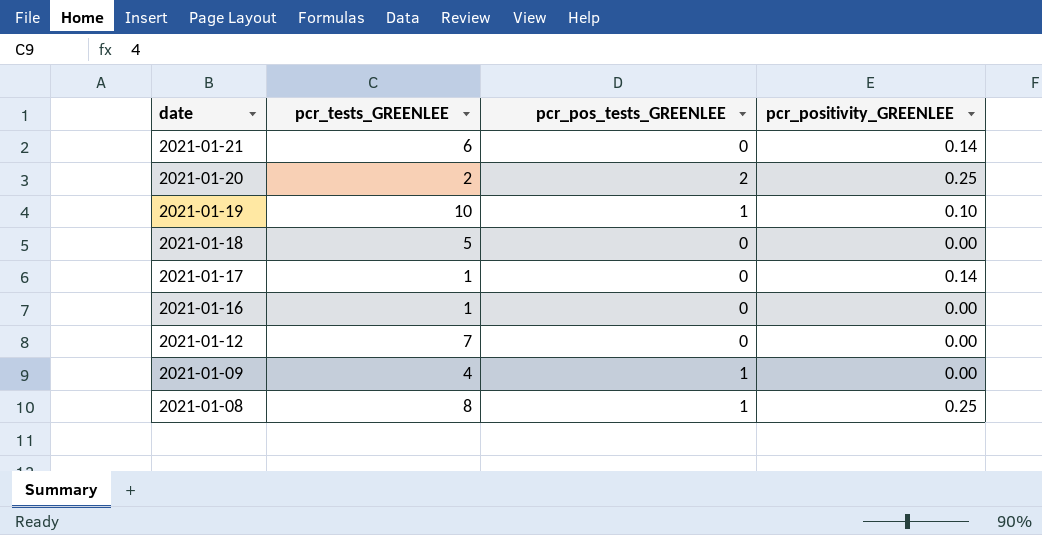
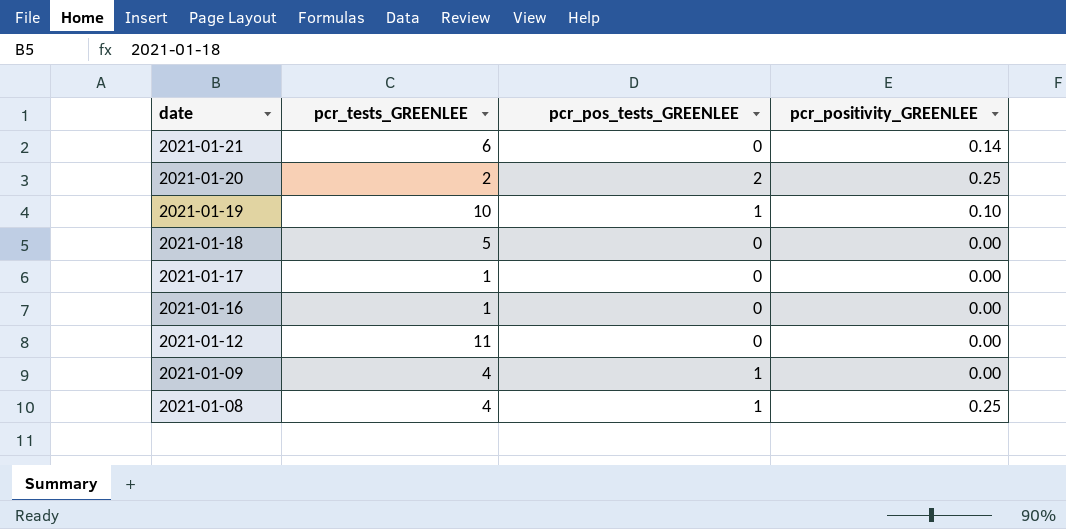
2021-01-17 | pcr_positivity_GREENLEE: 0.14 -> 0.00
2021-01-12 | pcr_tests_GREENLEE: 7 -> 11
2021-01-08 | pcr_tests_GREENLEE: 8 -> 4

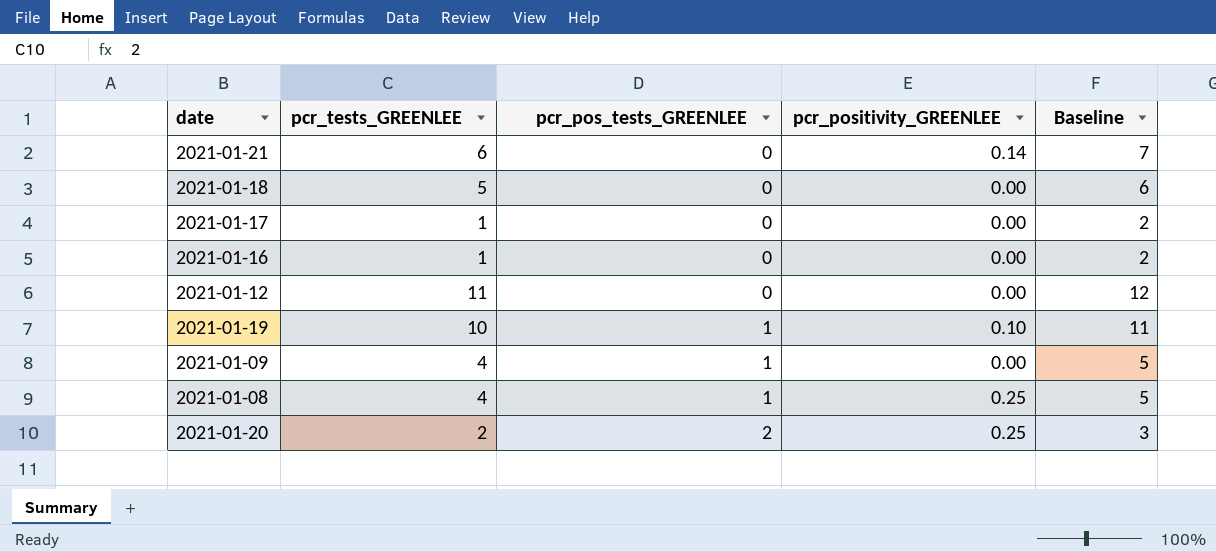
row order: date descending -> pcr_pos_tests_GREENLEE ascending
column Baseline | formula: none -> [pcr_tests_GREENLEE] + 1

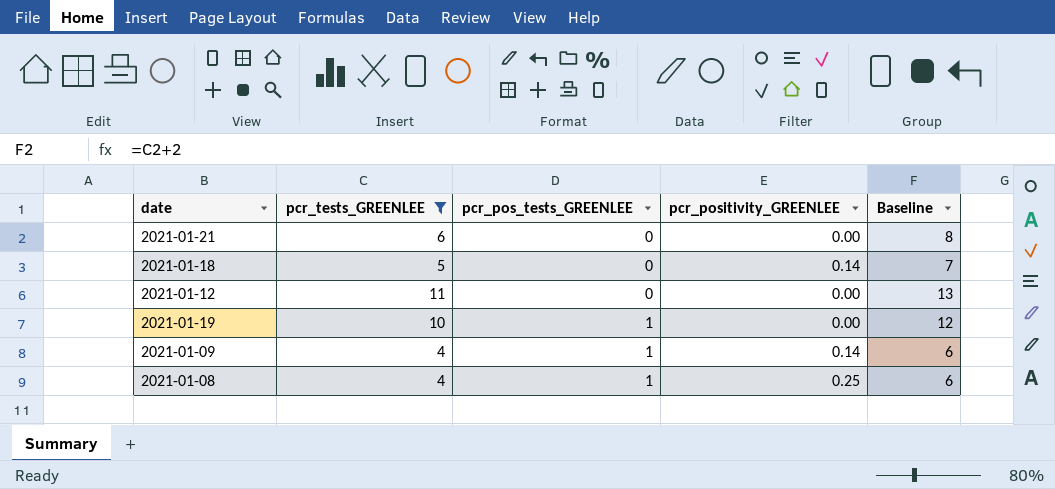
filter: none -> pcr_tests_GREENLEE >= 4
column Baseline | formula: [pcr_tests_GREENLEE] + 1 -> [pcr_tests_GREENLEE] + 2
2021-01-21 | pcr_positivity_GREENLEE: 0.14 -> 0.00
2021-01-18 | pcr_positivity_GREENLEE: 0.00 -> 0.14
2021-01-19 | pcr_positivity_GREENLEE: 0.10 -> 0.00
2021-01-09 | pcr_positivity_GREENLEE: 0.00 -> 0.14

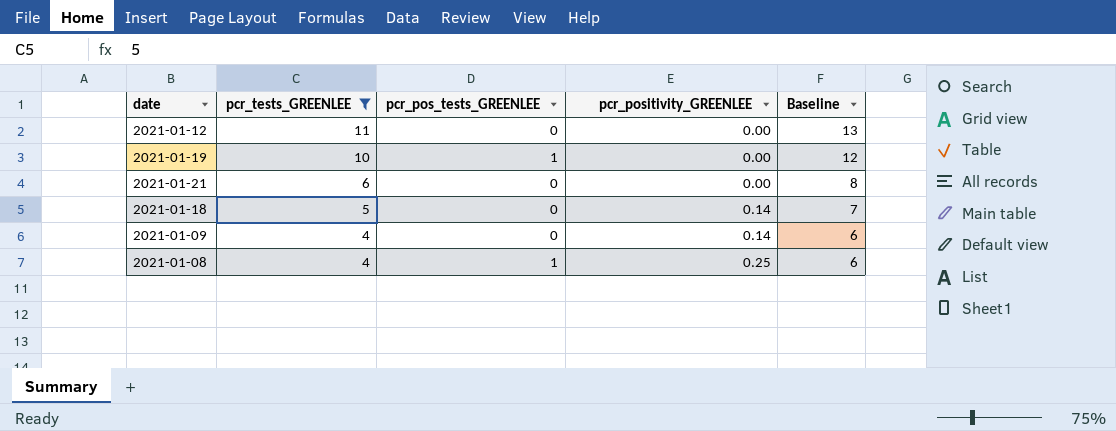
row order: pcr_pos_tests_GREENLEE ascending -> pcr_tests_GREENLEE descending
2021-01-09 | pcr_pos_tests_GREENLEE: 1 -> 0

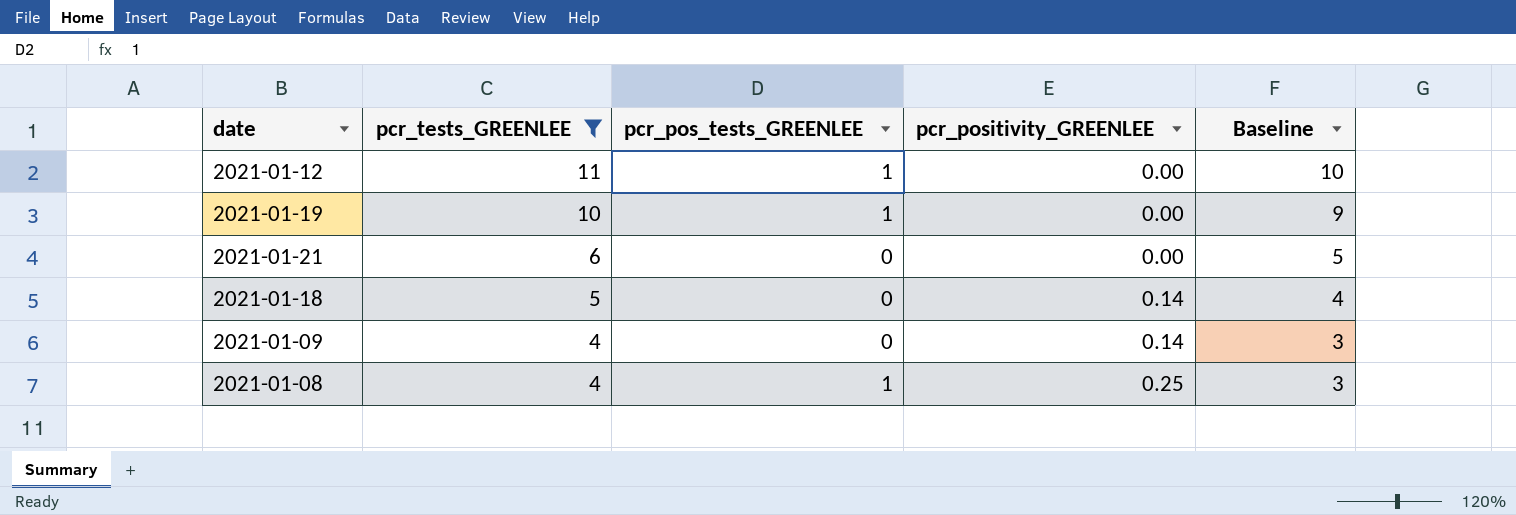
column Baseline | formula: [pcr_tests_GREENLEE] + 2 -> [pcr_tests_GREENLEE] - 1
2021-01-12 | pcr_pos_tests_GREENLEE: 0 -> 1

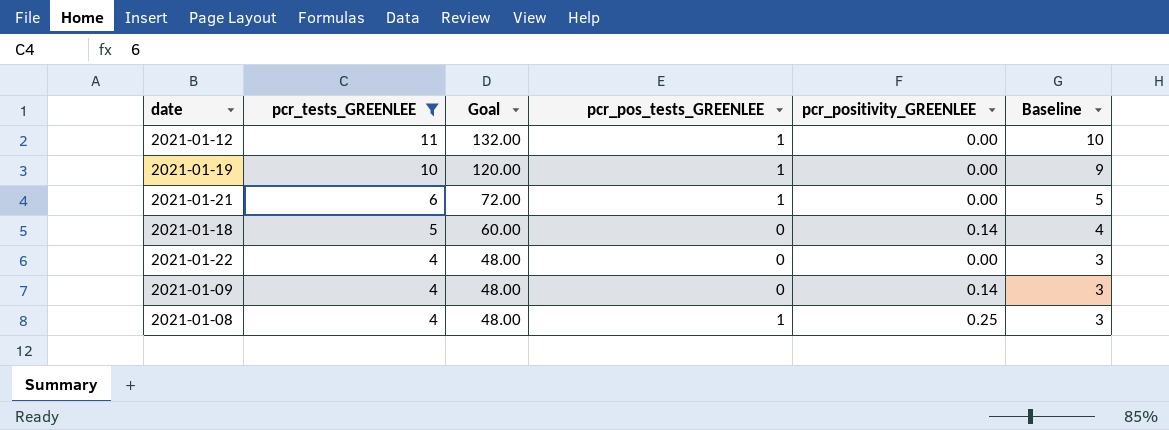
column Goal | formula: none -> [pcr_tests_GREENLEE] * 12
2021-01-21 | pcr_pos_tests_GREENLEE: 0 -> 1
row 2021-01-22: none -> 4 | 48.00 | 0 | 0.00 | 3

